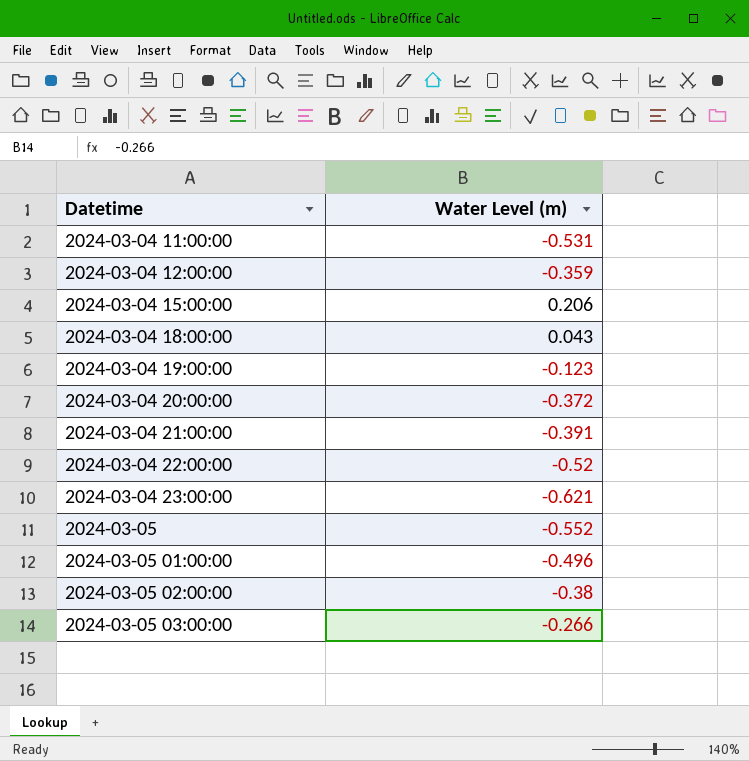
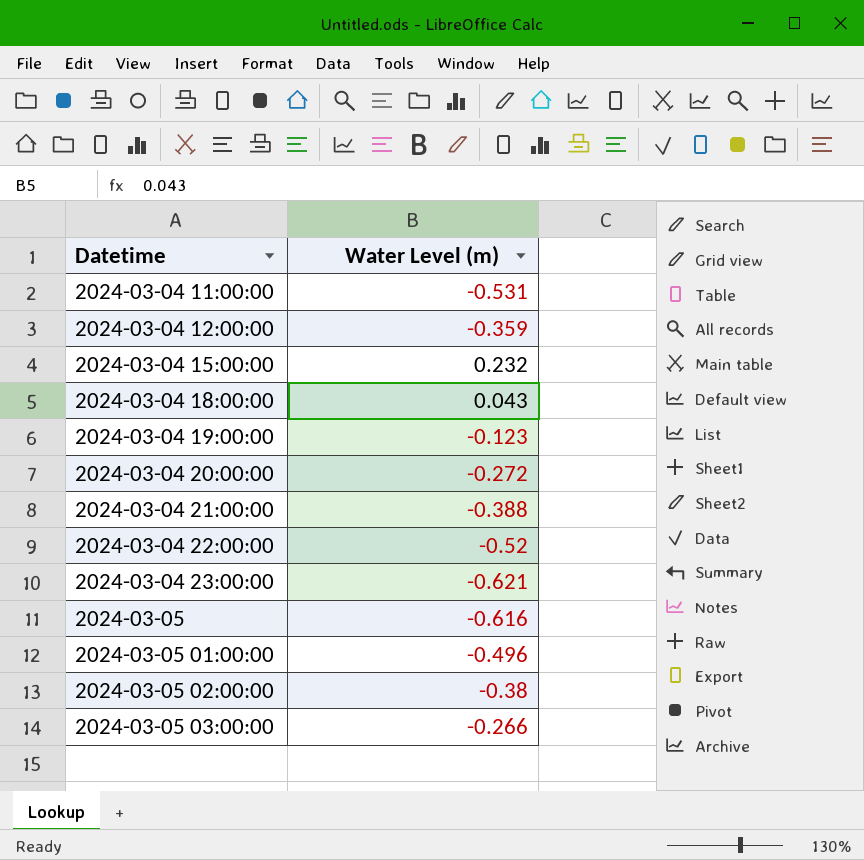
2024-03-04 15:00:00 | Water Level (m): 0.206 -> 0.232
2024-03-04 20:00:00 | Water Level (m): -0.372 -> -0.272
2024-03-04 21:00:00 | Water Level (m): -0.391 -> -0.388
2024-03-05 | Water Level (m): -0.552 -> -0.616

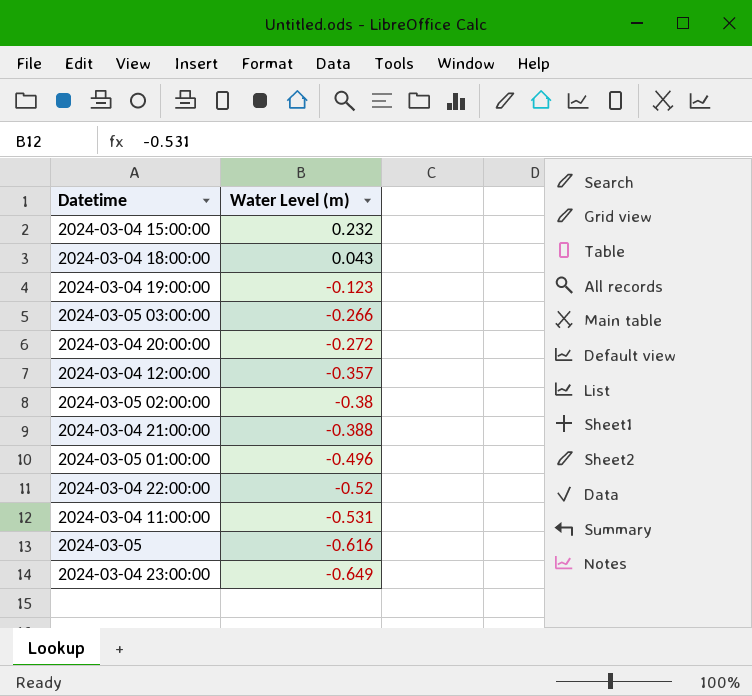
row order: Datetime ascending -> Water Level (m) descending
2024-03-04 12:00:00 | Water Level (m): -0.359 -> -0.357
2024-03-04 23:00:00 | Water Level (m): -0.621 -> -0.649

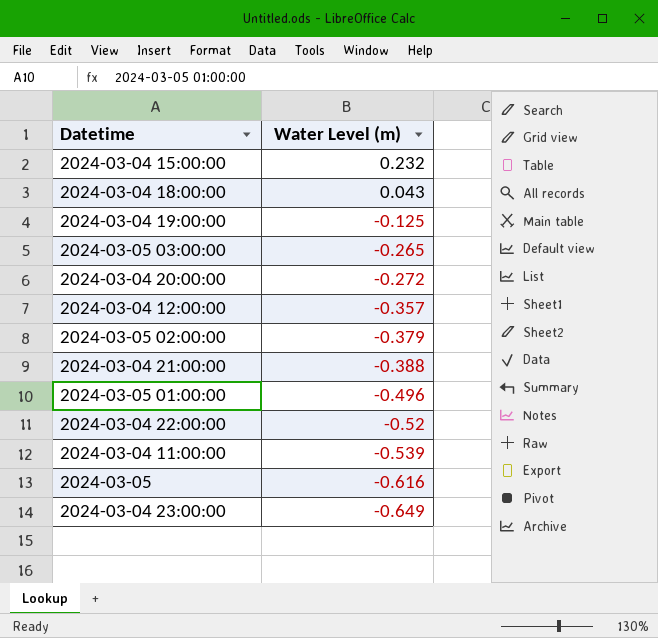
2024-03-04 19:00:00 | Water Level (m): -0.123 -> -0.125
2024-03-05 03:00:00 | Water Level (m): -0.266 -> -0.265
2024-03-05 02:00:00 | Water Level (m): -0.38 -> -0.379
2024-03-04 11:00:00 | Water Level (m): -0.531 -> -0.539

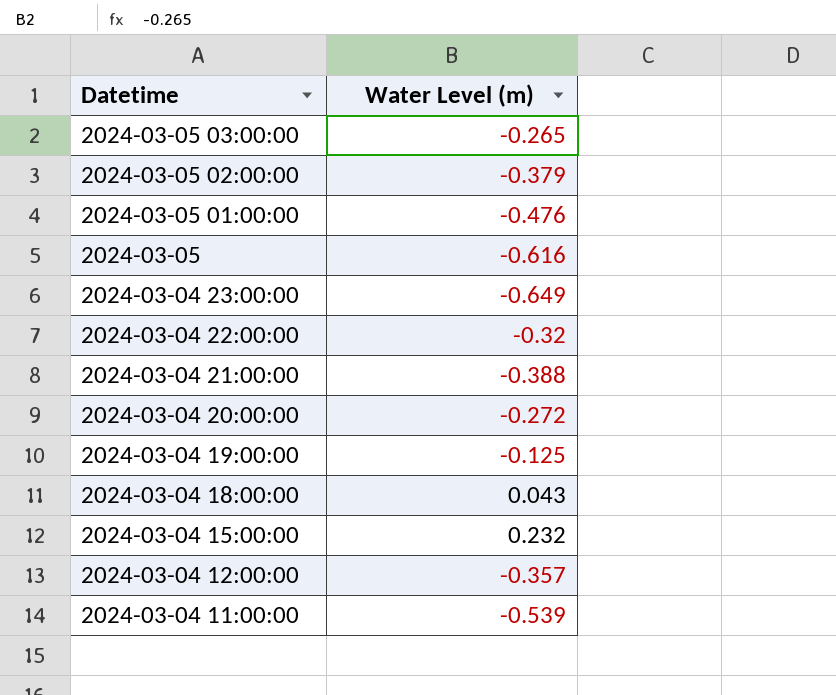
row order: Water Level (m) descending -> Datetime descending
2024-03-05 01:00:00 | Water Level (m): -0.496 -> -0.476
2024-03-04 22:00:00 | Water Level (m): -0.52 -> -0.32

